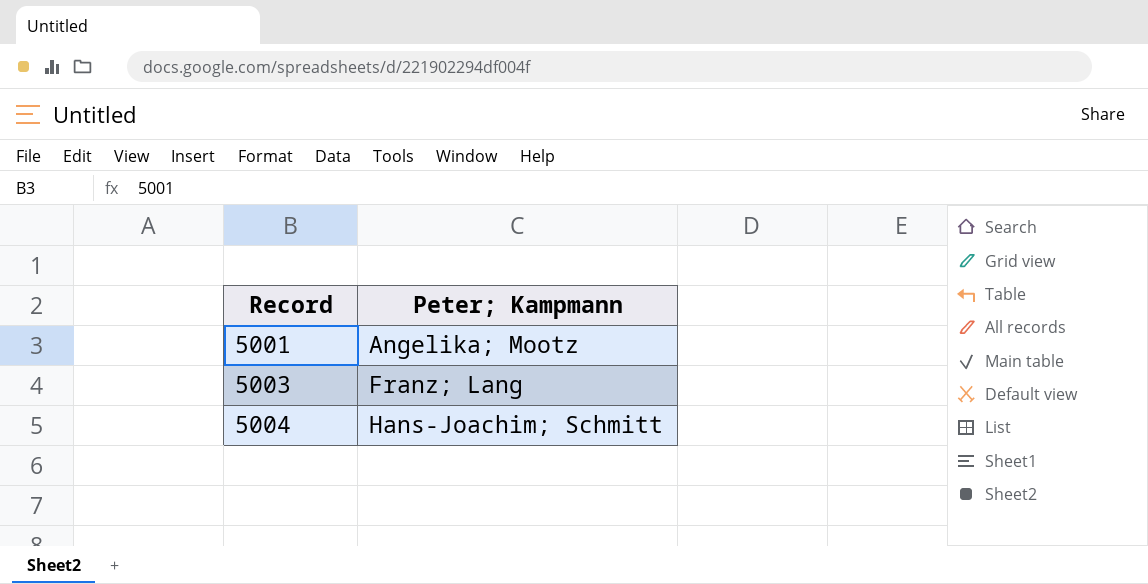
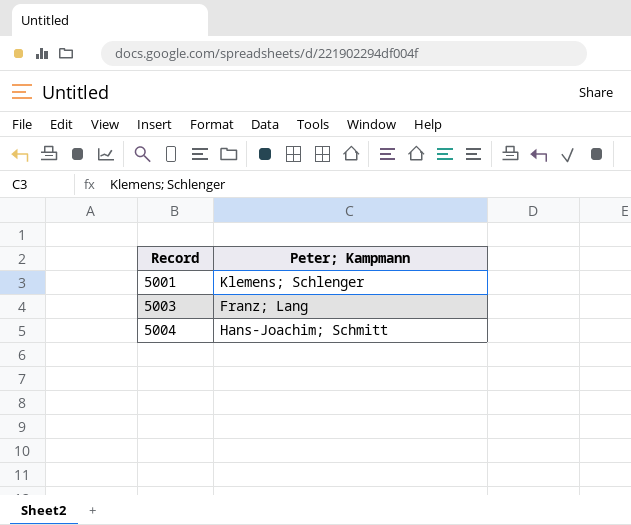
5001 | Peter; Kampmann: Angelika; Mootz -> Klemens; Schlenger

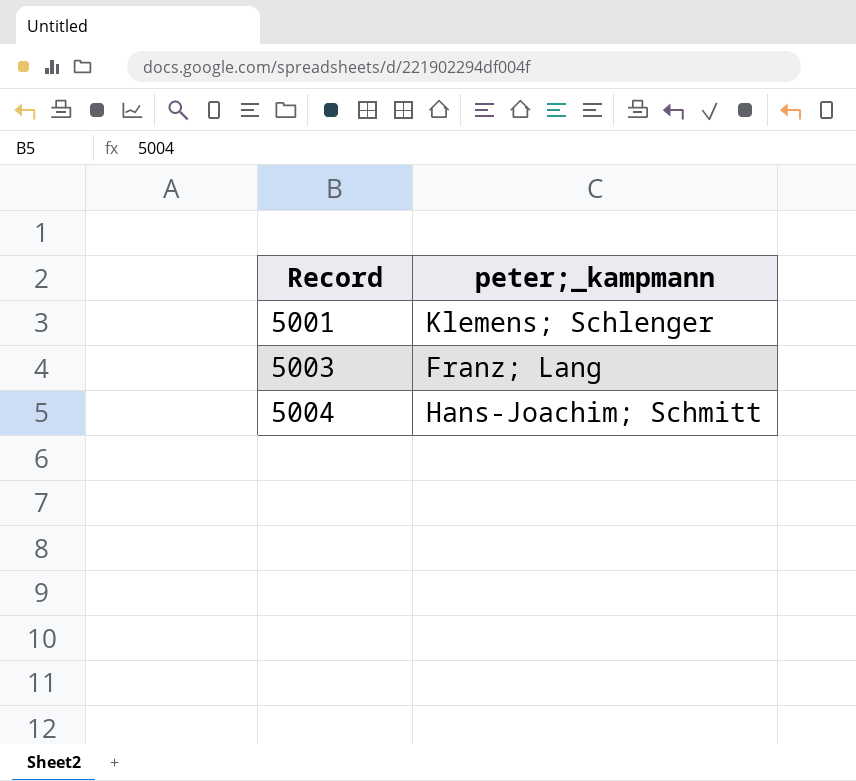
column name: Peter; Kampmann -> peter;_kampmann

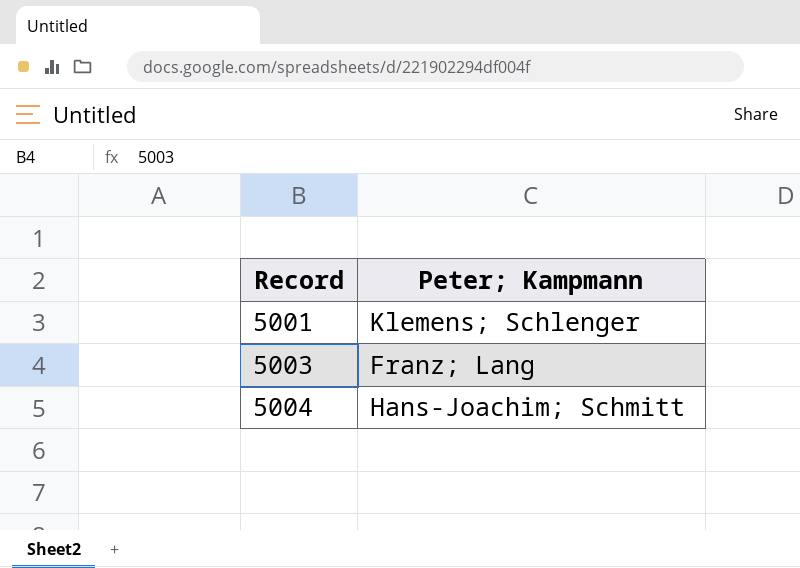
column name: peter;_kampmann -> Peter; Kampmann

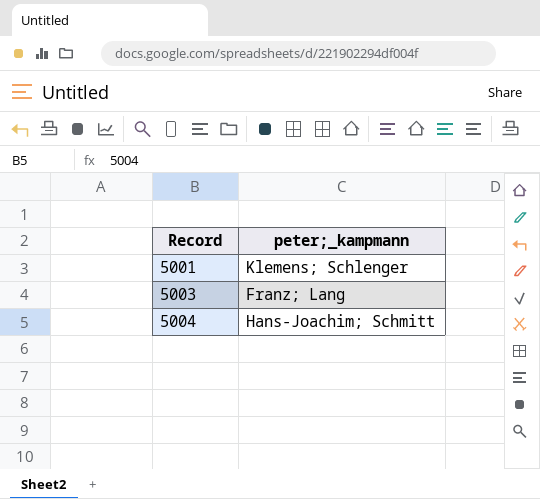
column name: Peter; Kampmann -> peter;_kampmann

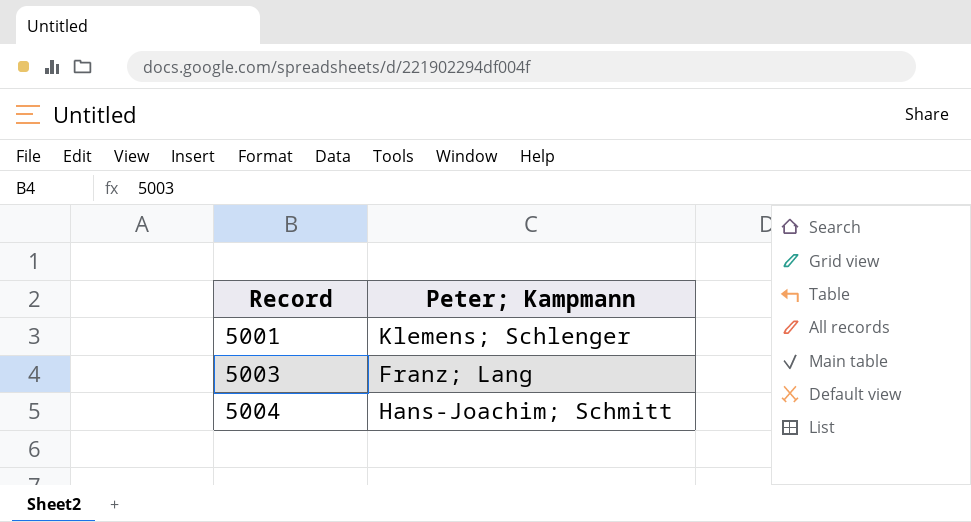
column name: peter;_kampmann -> Peter; Kampmann

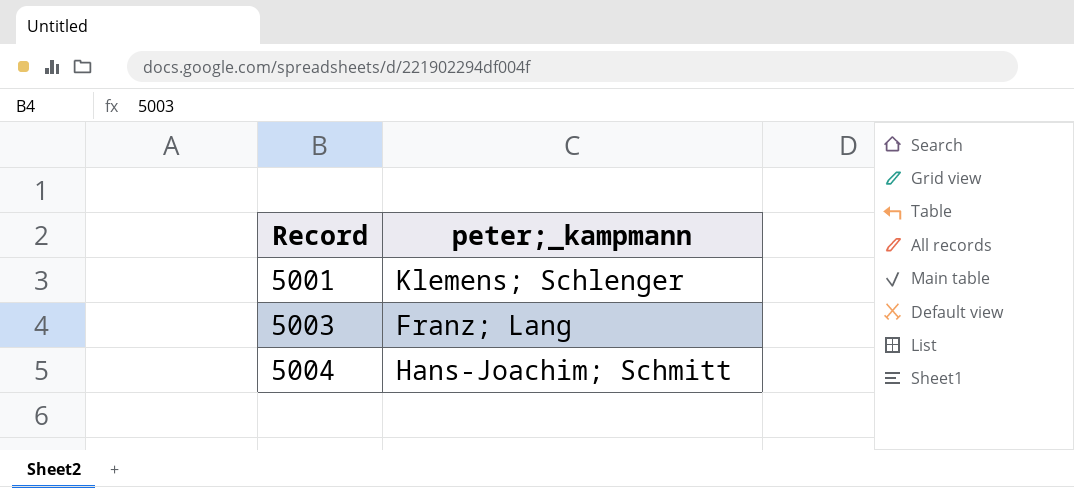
column name: Peter; Kampmann -> peter;_kampmann

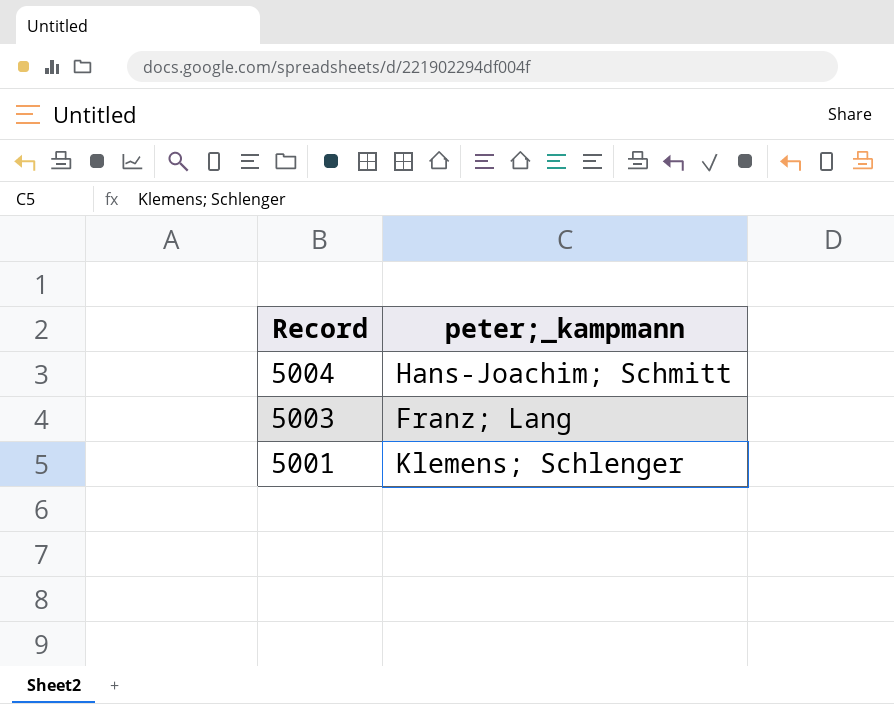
row order: Record ascending -> Record descending

